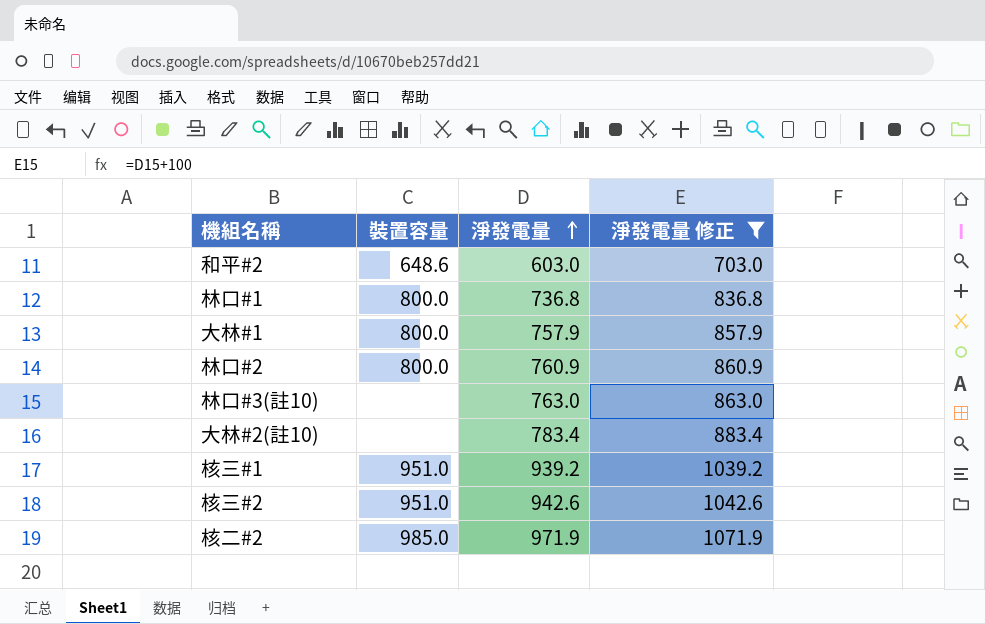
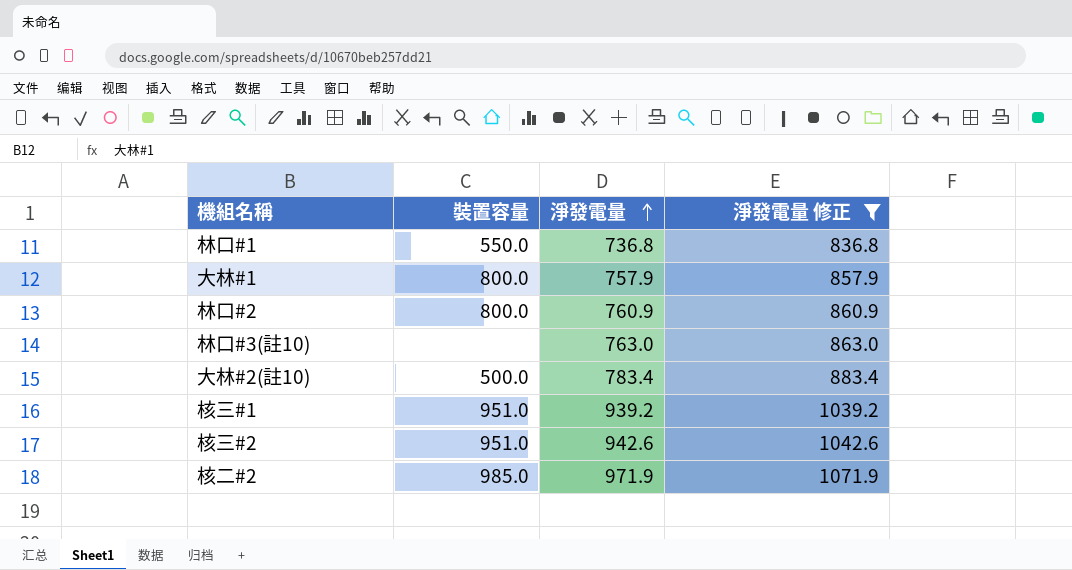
row 和平#2: 648.6 | 603.0 | 703.0 -> none
林口#1 | 裝置容量: 800.0 -> 550.0
大林#2(註10) | 裝置容量: none -> 500.0

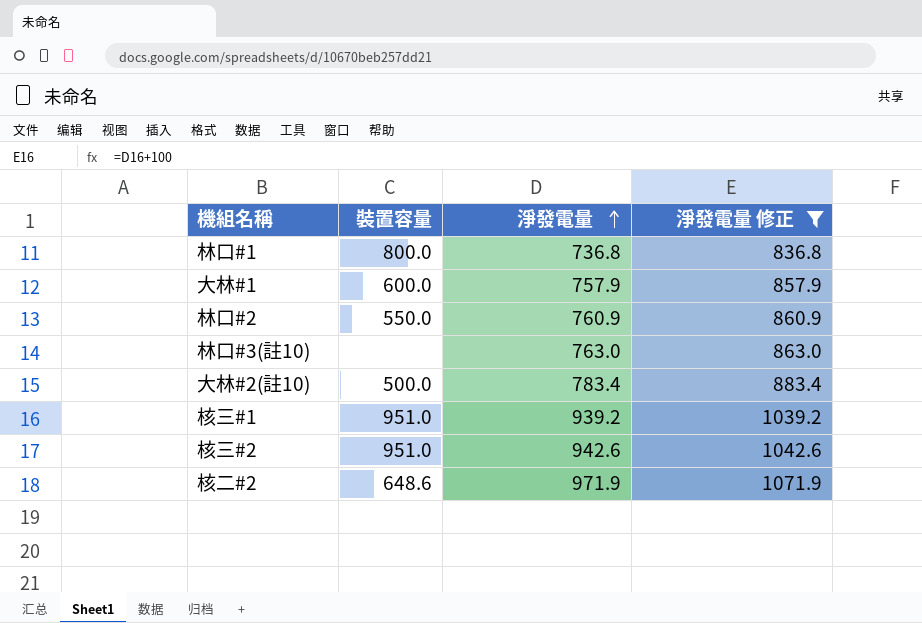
林口#1 | 裝置容量: 550.0 -> 800.0
大林#1 | 裝置容量: 800.0 -> 600.0
林口#2 | 裝置容量: 800.0 -> 550.0
核二#2 | 裝置容量: 985.0 -> 648.6

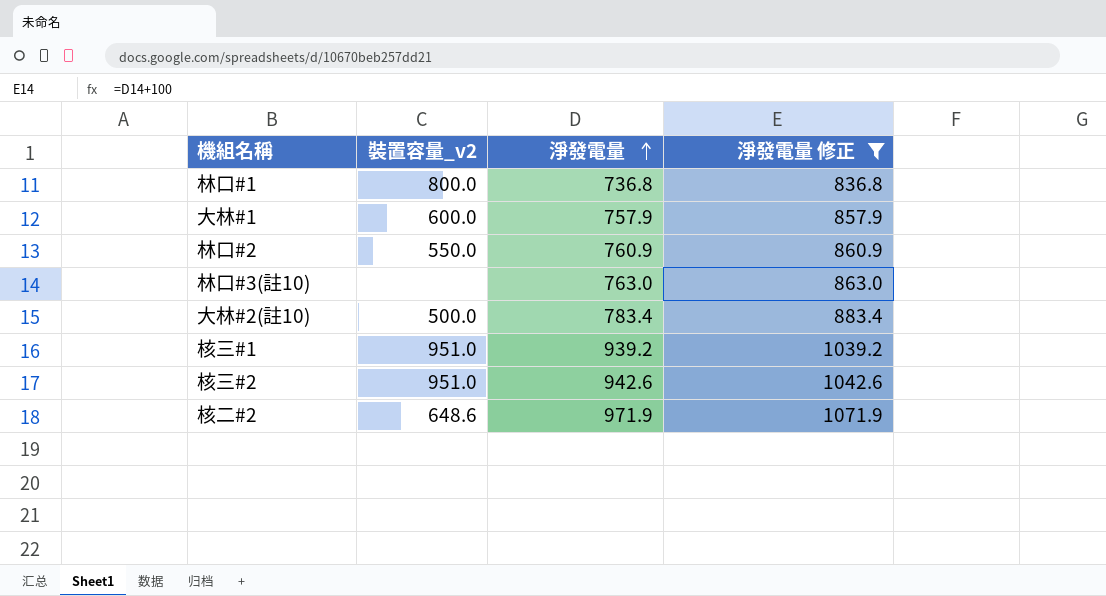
column name: 裝置容量 -> 裝置容量_v2

